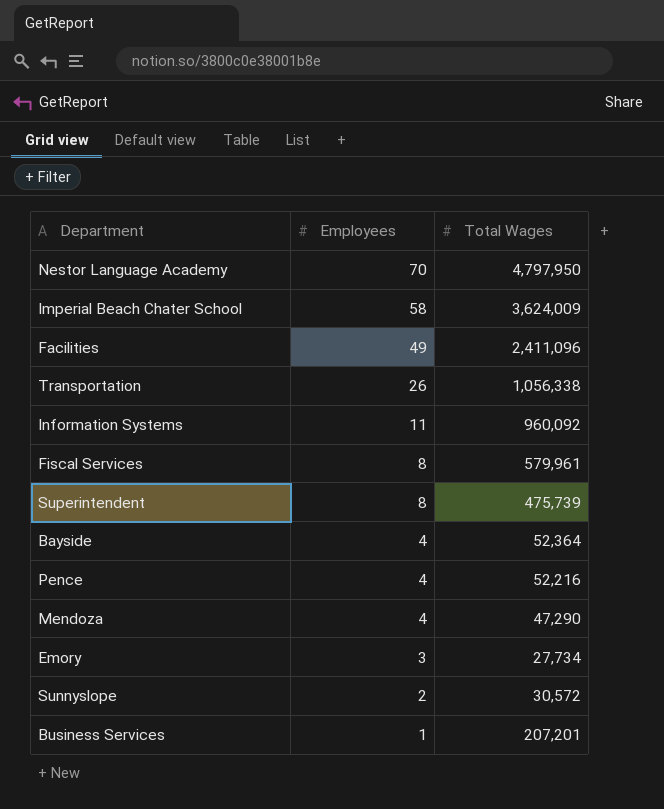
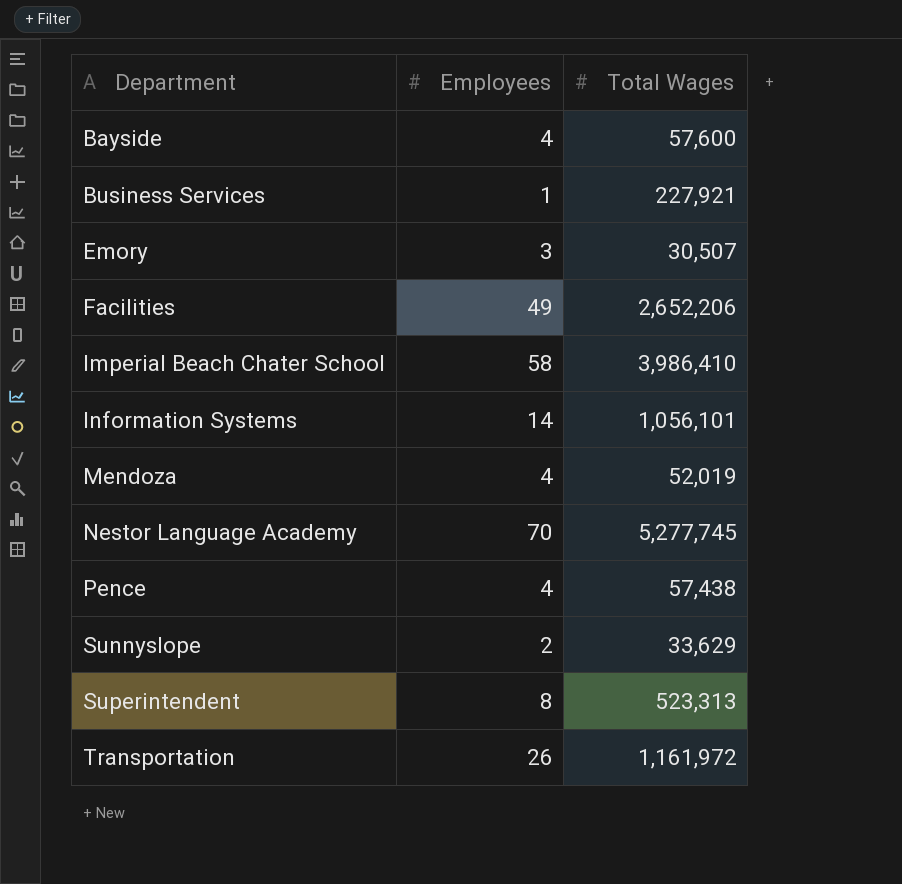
row order: Employees descending -> Department ascending
row Fiscal Services: 8 | 579,961 -> none
Bayside | Total Wages: 52,364 -> 57,600
Business Services | Total Wages: 207,201 -> 227,921
Emory | Total Wages: 27,734 -> 30,507
Facilities | Total Wages: 2,411,096 -> 2,652,206
Imperial Beach Chater School | Total Wages: 3,624,009 -> 3,986,410
Information Systems | Employees: 11 -> 14
Information Systems | Total Wages: 960,092 -> 1,056,101
Mendoza | Total Wages: 47,290 -> 52,019
Nestor Language Academy | Total Wages: 4,797,950 -> 5,277,745
Pence | Total Wages: 52,216 -> 57,438
Sunnyslope | Total Wages: 30,572 -> 33,629
Superintendent | Total Wages: 475,739 -> 523,313
Transportation | Total Wages: 1,056,338 -> 1,161,972

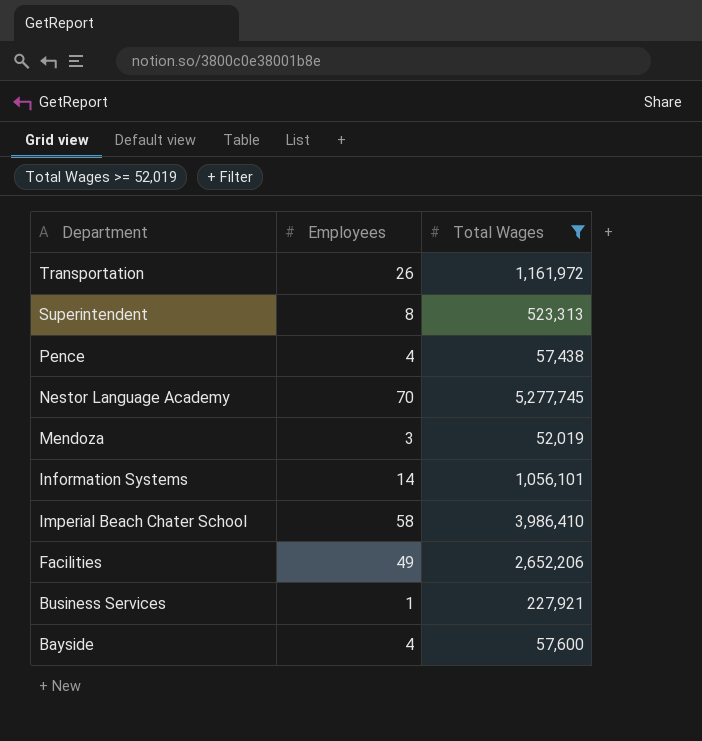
filter: none -> Total Wages >= 52,019
row order: Department ascending -> Department descending
Mendoza | Employees: 4 -> 3

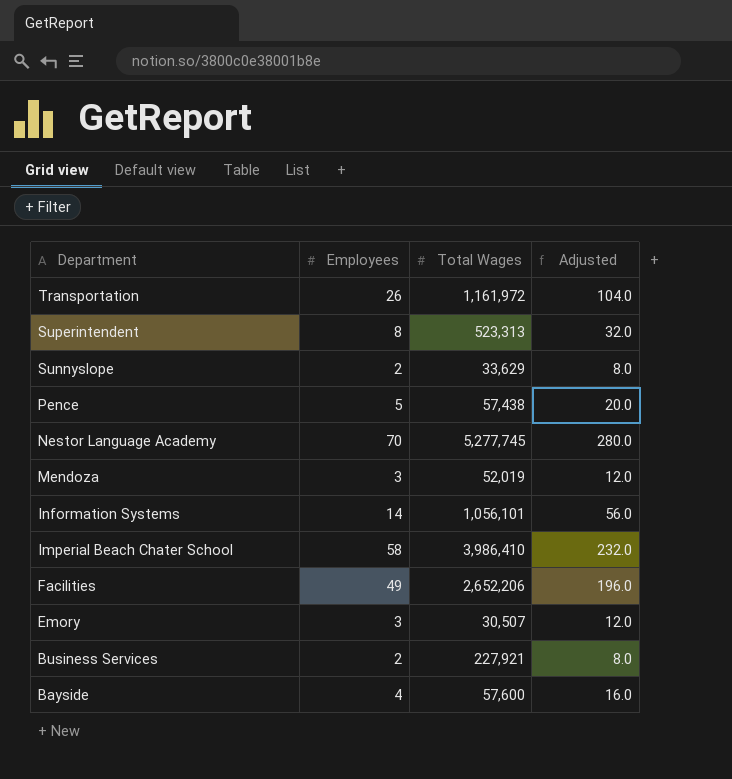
filter: Total Wages >= 52,019 -> none
column Adjusted | formula: none -> [Employees] * 4
Pence | Employees: 4 -> 5
Business Services | Employees: 1 -> 2

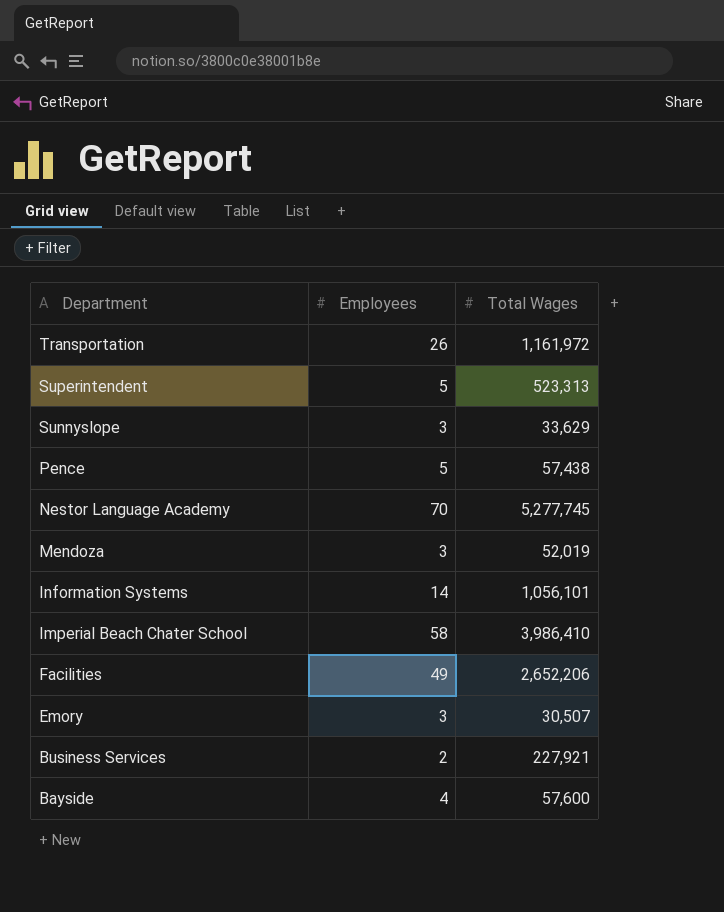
column Adjusted | formula: [Employees] * 4 -> none
Superintendent | Employees: 8 -> 5
Sunnyslope | Employees: 2 -> 3

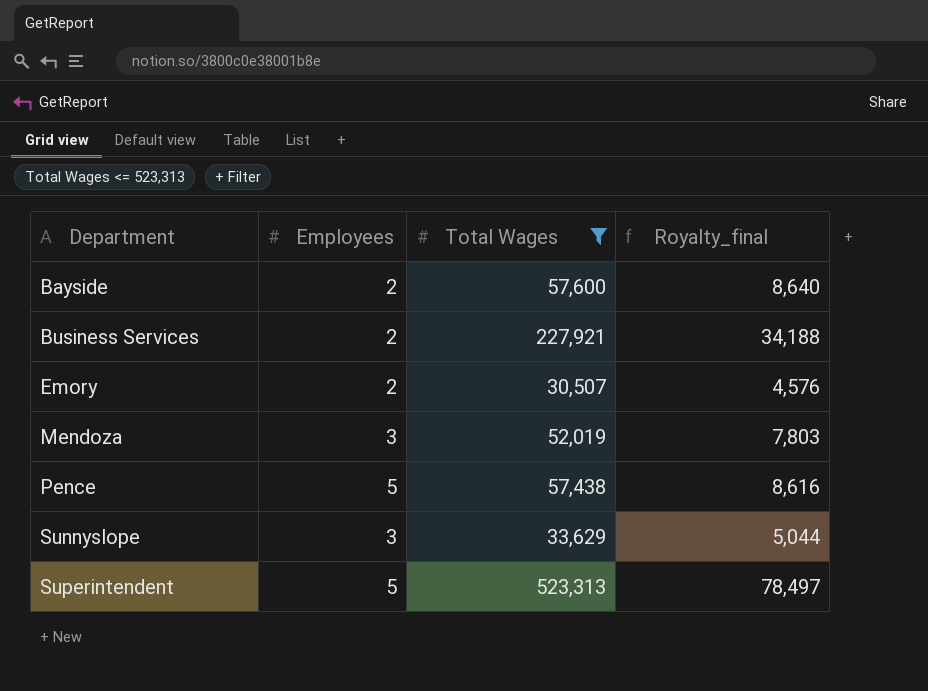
filter: none -> Total Wages <= 523,313
row order: Department descending -> Department ascending
column Royalty_final | formula: none -> [Total Wages] * 0.15
Bayside | Employees: 4 -> 2
Emory | Employees: 3 -> 2

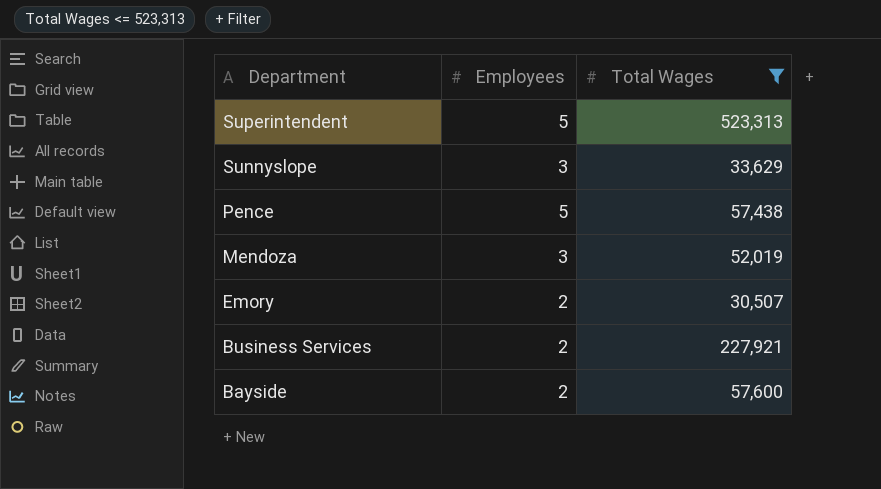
row order: Department ascending -> Department descending
column Royalty_final | formula: [Total Wages] * 0.15 -> none

